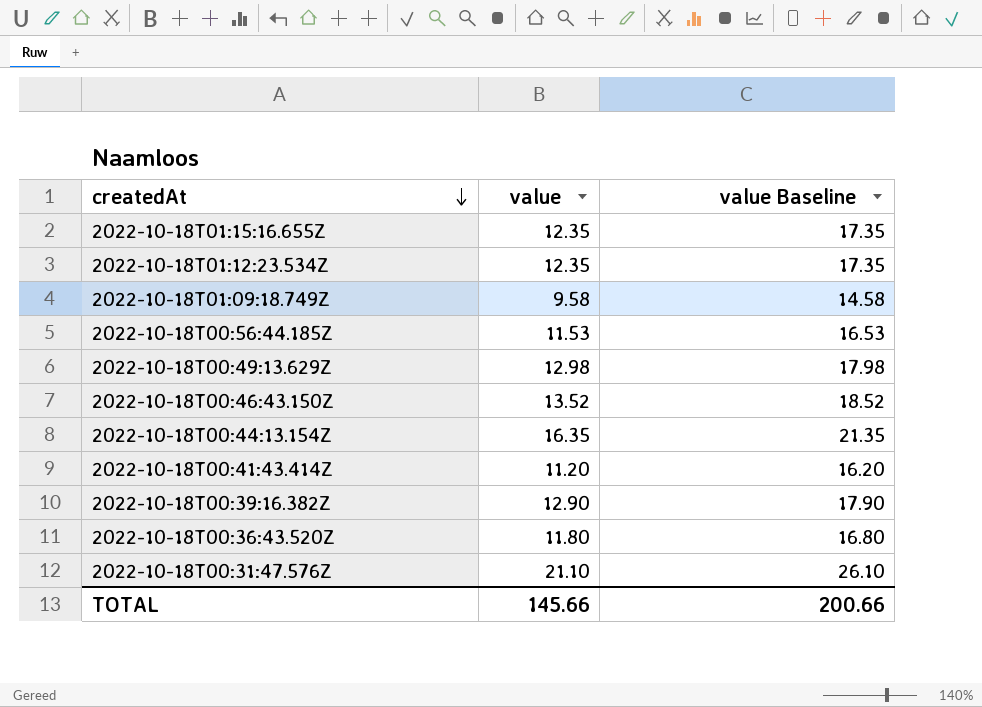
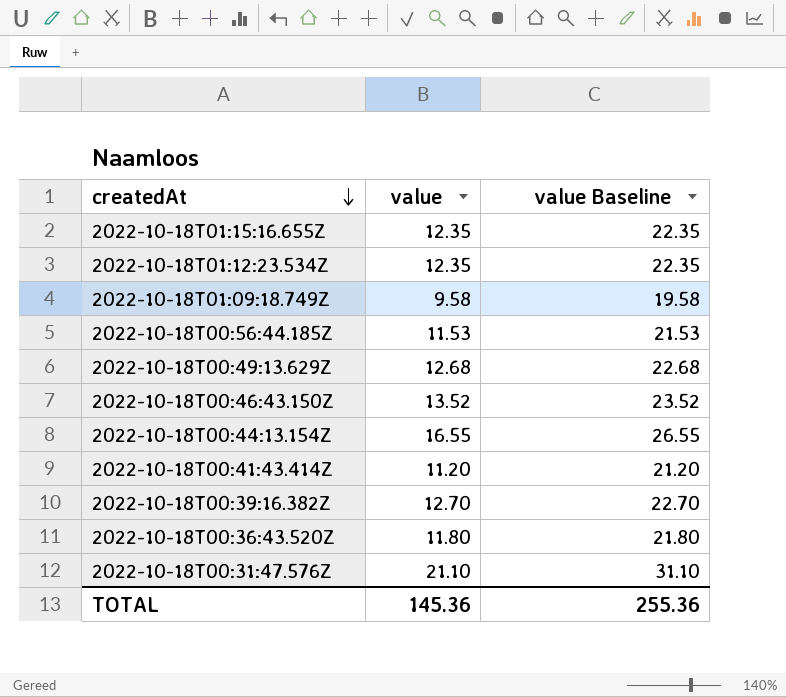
column value Baseline | formula: [value] + 5 -> [value] + 10
2022-10-18T00:49:13.629Z | value: 12.98 -> 12.68
2022-10-18T00:44:13.154Z | value: 16.35 -> 16.55
2022-10-18T00:39:16.382Z | value: 12.90 -> 12.70
TOTAL | value: 145.66 -> 145.36
TOTAL | value Baseline: 200.66 -> 255.36

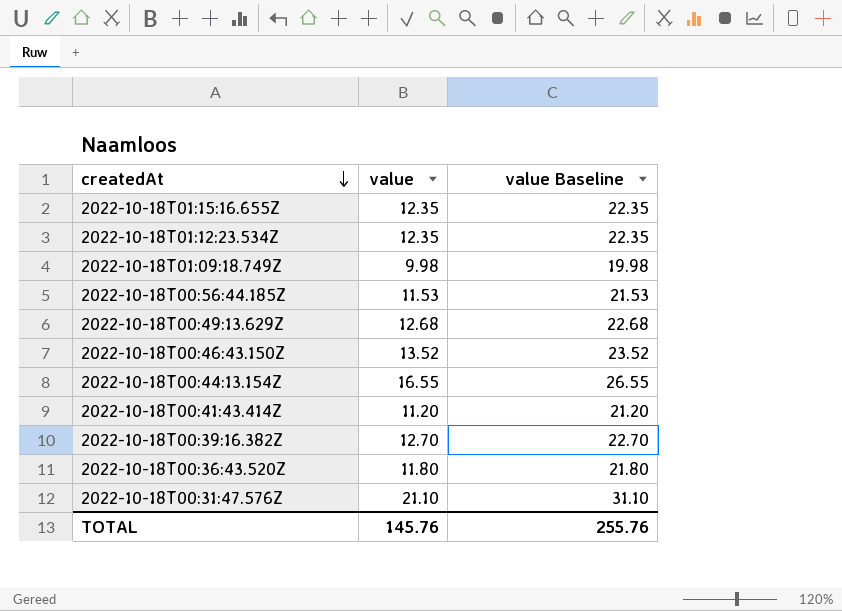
2022-10-18T01:09:18.749Z | value: 9.58 -> 9.98
2022-10-18T01:09:18.749Z | value Baseline: 19.58 -> 19.98
TOTAL | value: 145.36 -> 145.76
TOTAL | value Baseline: 255.36 -> 255.76

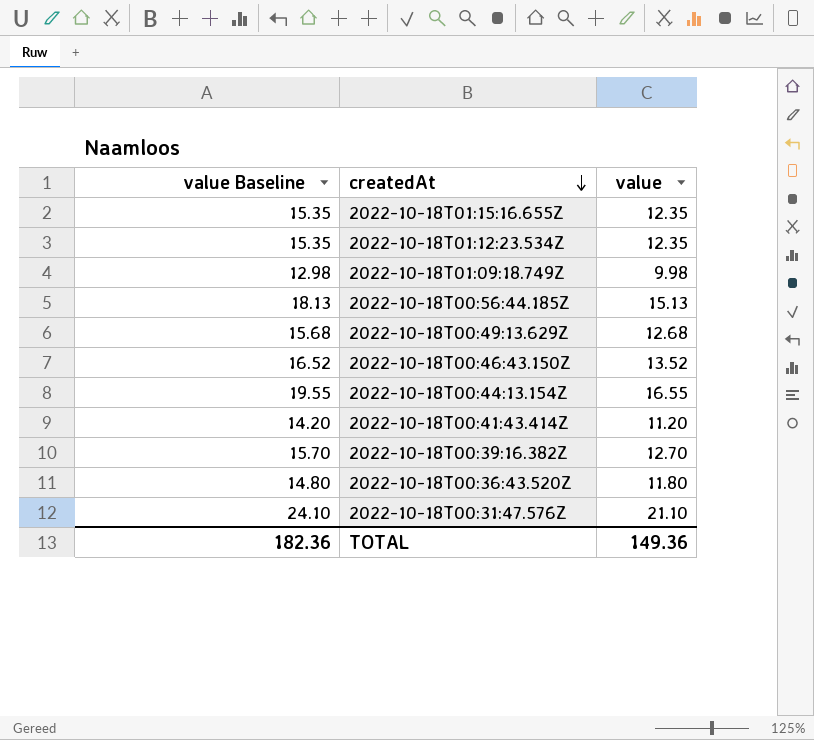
column value Baseline | formula: [value] + 10 -> [value] + 3
column value Baseline | position: 3 -> 1
2022-10-18T00:56:44.185Z | value: 11.53 -> 15.13
TOTAL | value Baseline: 255.76 -> 182.36
TOTAL | value: 145.76 -> 149.36

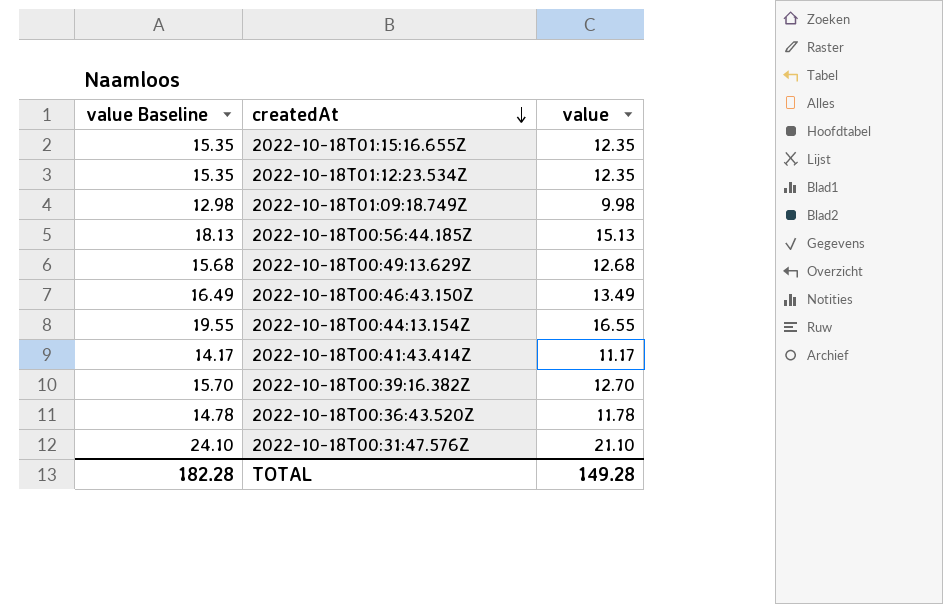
2022-10-18T00:46:43.150Z | value Baseline: 16.52 -> 16.49
2022-10-18T00:46:43.150Z | value: 13.52 -> 13.49
2022-10-18T00:41:43.414Z | value Baseline: 14.20 -> 14.17
2022-10-18T00:41:43.414Z | value: 11.20 -> 11.17
2022-10-18T00:36:43.520Z | value Baseline: 14.80 -> 14.78
2022-10-18T00:36:43.520Z | value: 11.80 -> 11.78
TOTAL | value Baseline: 182.36 -> 182.28
TOTAL | value: 149.36 -> 149.28

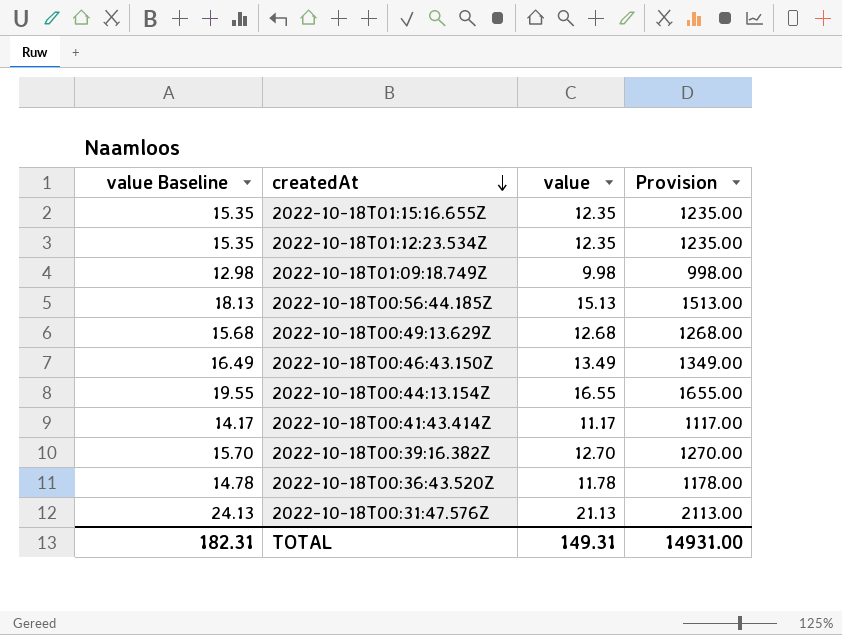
column Provision | formula: none -> [value] * 100
2022-10-18T00:31:47.576Z | value Baseline: 24.10 -> 24.13
2022-10-18T00:31:47.576Z | value: 21.10 -> 21.13
TOTAL | value Baseline: 182.28 -> 182.31
TOTAL | value: 149.28 -> 149.31

